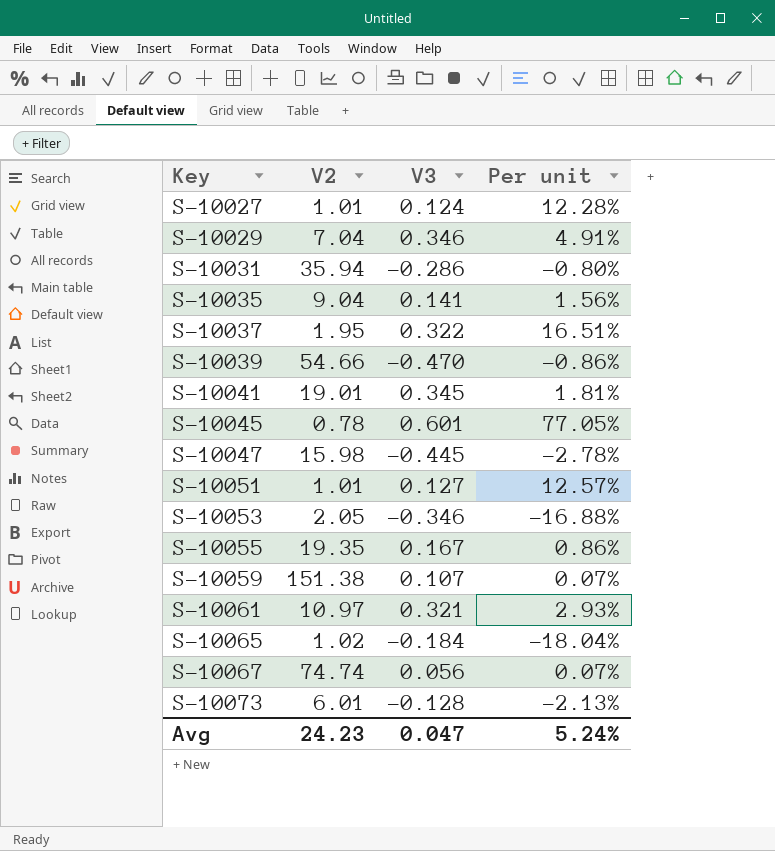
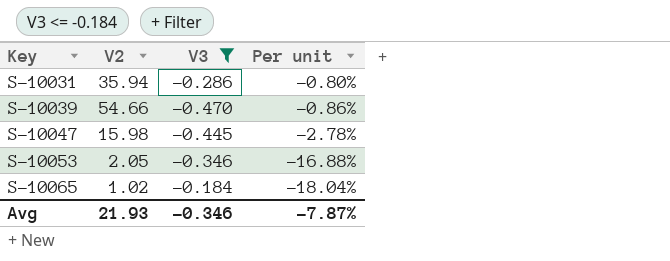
filter: none -> V3 <= -0.184
Avg | V2: 24.23 -> 21.93
Avg | V3: 0.047 -> -0.346
Avg | Per unit: 5.24% -> -7.87%

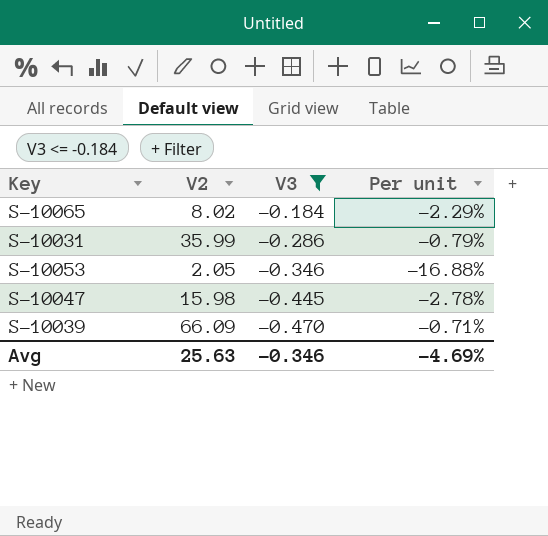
row order: Key ascending -> V3 descending
S-10065 | V2: 1.02 -> 8.02
S-10065 | Per unit: -18.04% -> -2.29%
S-10031 | V2: 35.94 -> 35.99
S-10031 | Per unit: -0.80% -> -0.79%
S-10039 | V2: 54.66 -> 66.09
S-10039 | Per unit: -0.86% -> -0.71%
Avg | V2: 21.93 -> 25.63
Avg | Per unit: -7.87% -> -4.69%

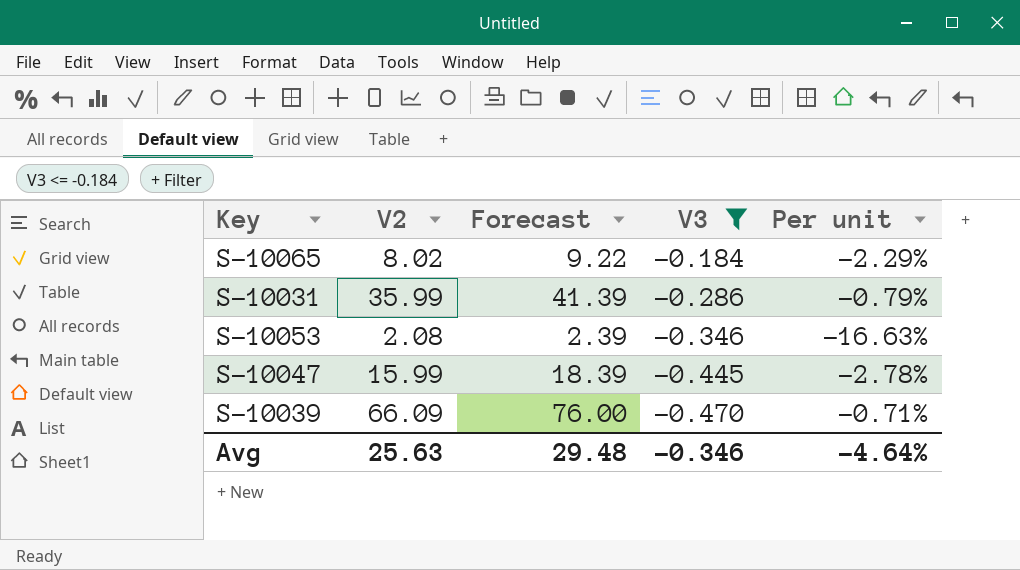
column Forecast | formula: none -> [V2] * 1.15
S-10053 | V2: 2.05 -> 2.08
S-10053 | Per unit: -16.88% -> -16.63%
S-10047 | V2: 15.98 -> 15.99
Avg | Per unit: -4.69% -> -4.64%

